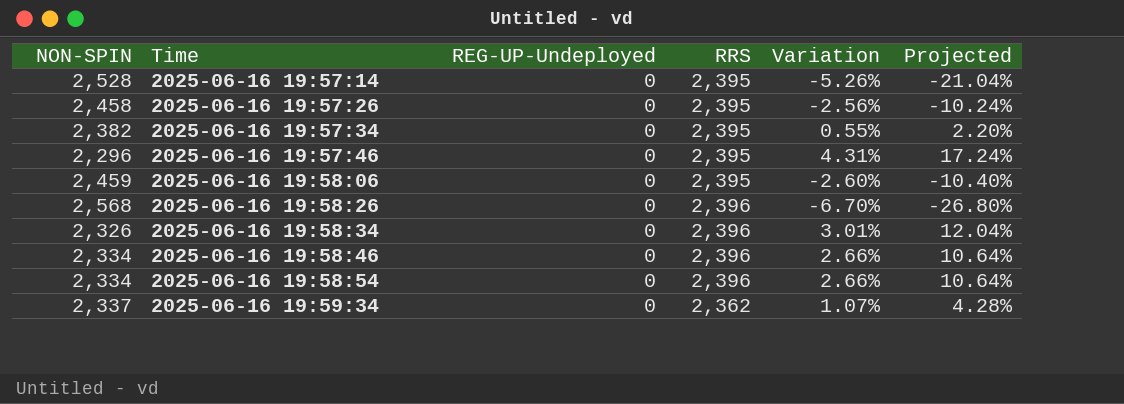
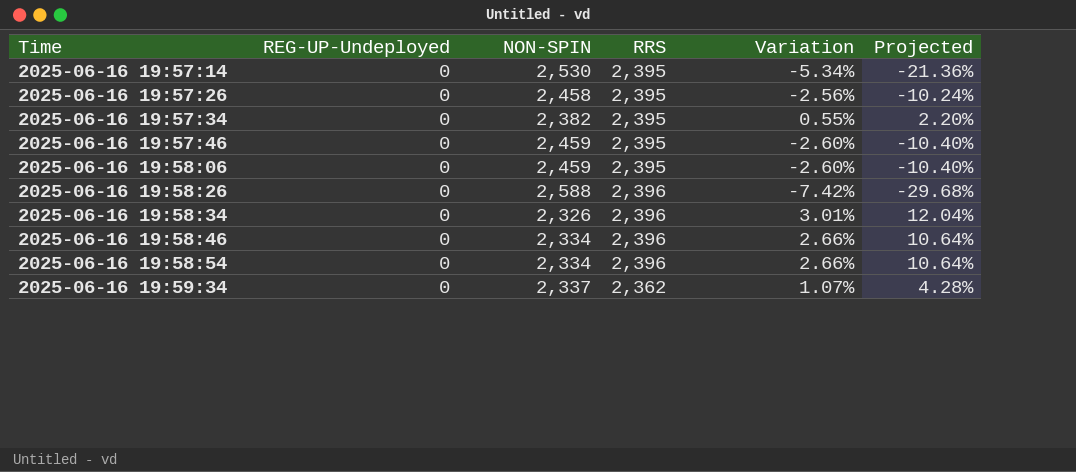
column NON-SPIN | position: 1 -> 3
2025-06-16 19:57:14 | NON-SPIN: 2,528 -> 2,530
2025-06-16 19:57:14 | Variation: -5.26% -> -5.34%
2025-06-16 19:57:14 | Projected: -21.04% -> -21.36%
2025-06-16 19:57:46 | NON-SPIN: 2,296 -> 2,459
2025-06-16 19:57:46 | Variation: 4.31% -> -2.60%
2025-06-16 19:57:46 | Projected: 17.24% -> -10.40%
2025-06-16 19:58:26 | NON-SPIN: 2,568 -> 2,588
2025-06-16 19:58:26 | Variation: -6.70% -> -7.42%
2025-06-16 19:58:26 | Projected: -26.80% -> -29.68%

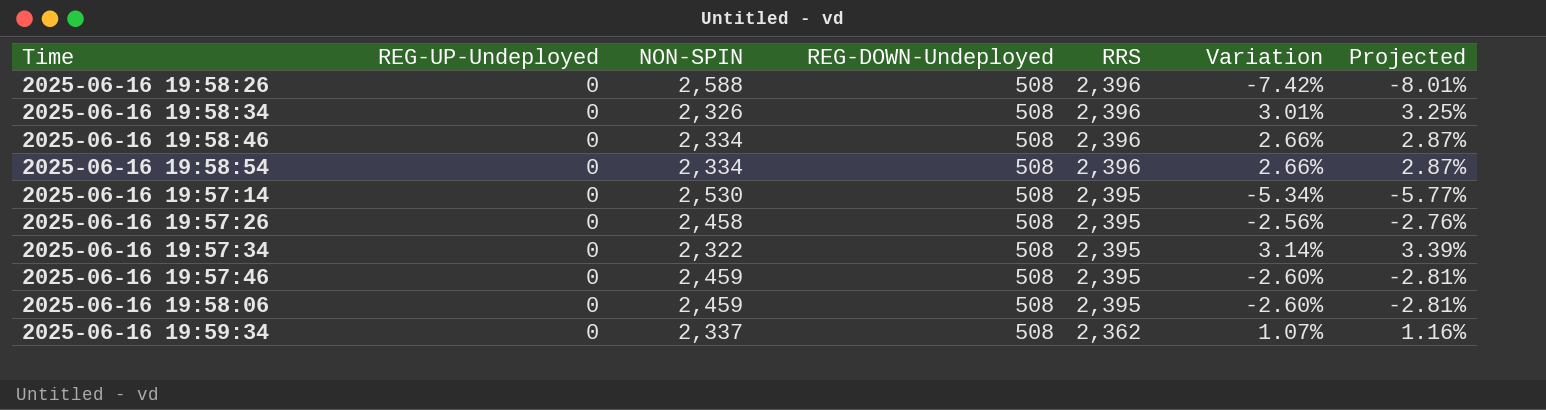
row order: Time ascending -> RRS descending
column REG-DOWN-Undeployed | position: none -> 4
column Projected | formula: [Variation] * 4 -> [Variation] * 1.08
2025-06-16 19:57:34 | NON-SPIN: 2,382 -> 2,322
2025-06-16 19:57:34 | Variation: 0.55% -> 3.14%

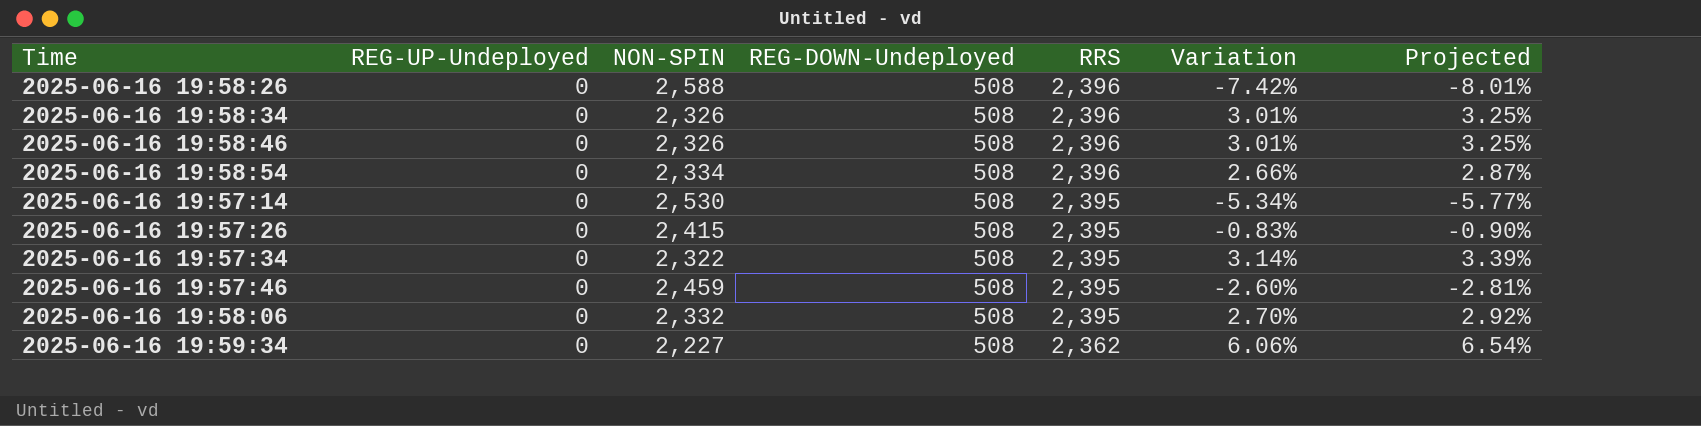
2025-06-16 19:58:46 | NON-SPIN: 2,334 -> 2,326
2025-06-16 19:58:46 | Variation: 2.66% -> 3.01%
2025-06-16 19:58:46 | Projected: 2.87% -> 3.25%
2025-06-16 19:57:26 | NON-SPIN: 2,458 -> 2,415
2025-06-16 19:57:26 | Variation: -2.56% -> -0.83%
2025-06-16 19:57:26 | Projected: -2.76% -> -0.90%
2025-06-16 19:58:06 | NON-SPIN: 2,459 -> 2,332
2025-06-16 19:58:06 | Variation: -2.60% -> 2.70%
2025-06-16 19:58:06 | Projected: -2.81% -> 2.92%
2025-06-16 19:59:34 | NON-SPIN: 2,337 -> 2,227
2025-06-16 19:59:34 | Variation: 1.07% -> 6.06%
2025-06-16 19:59:34 | Projected: 1.16% -> 6.54%

